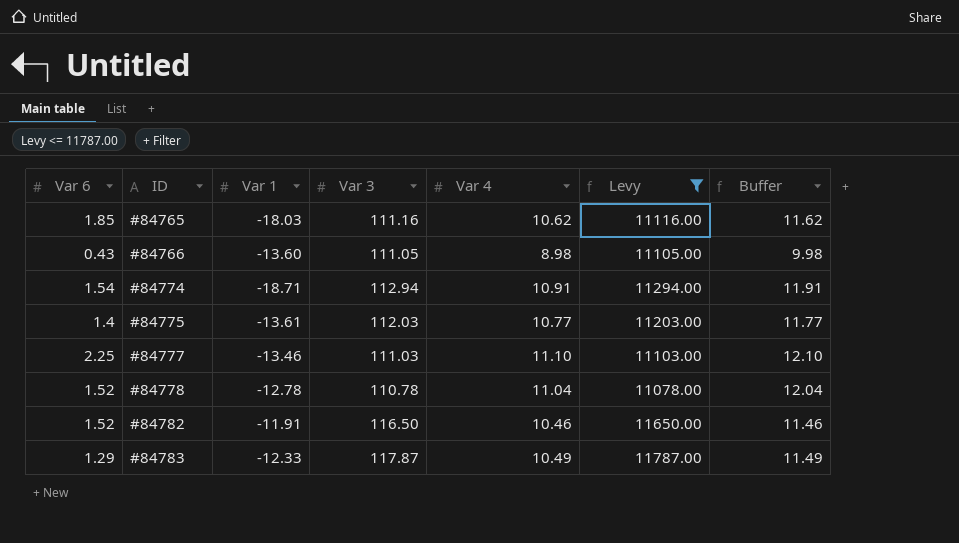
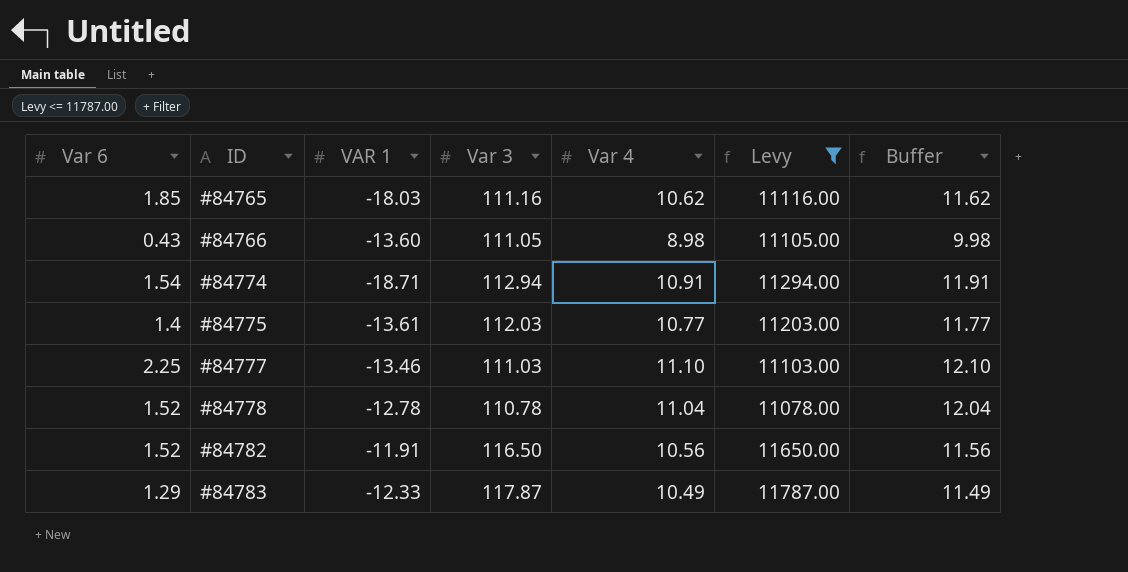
column name: Var 1 -> VAR 1
#84782 | Var 4: 10.46 -> 10.56
#84782 | Buffer: 11.46 -> 11.56

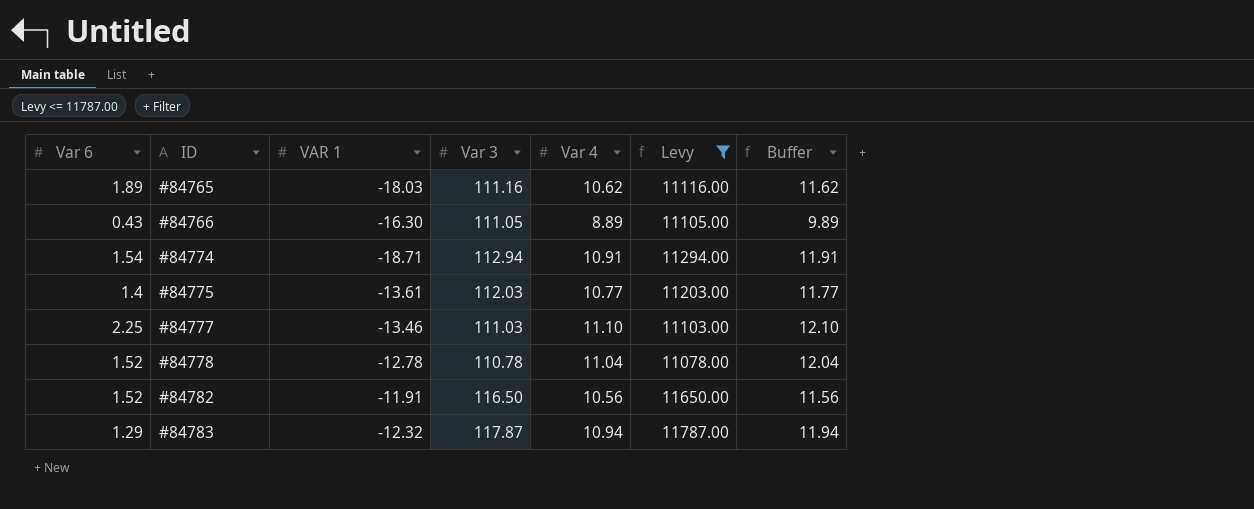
#84765 | Var 6: 1.85 -> 1.89
#84766 | VAR 1: -13.60 -> -16.30
#84766 | Var 4: 8.98 -> 8.89
#84766 | Buffer: 9.98 -> 9.89
#84783 | VAR 1: -12.33 -> -12.32
#84783 | Var 4: 10.49 -> 10.94
#84783 | Buffer: 11.49 -> 11.94

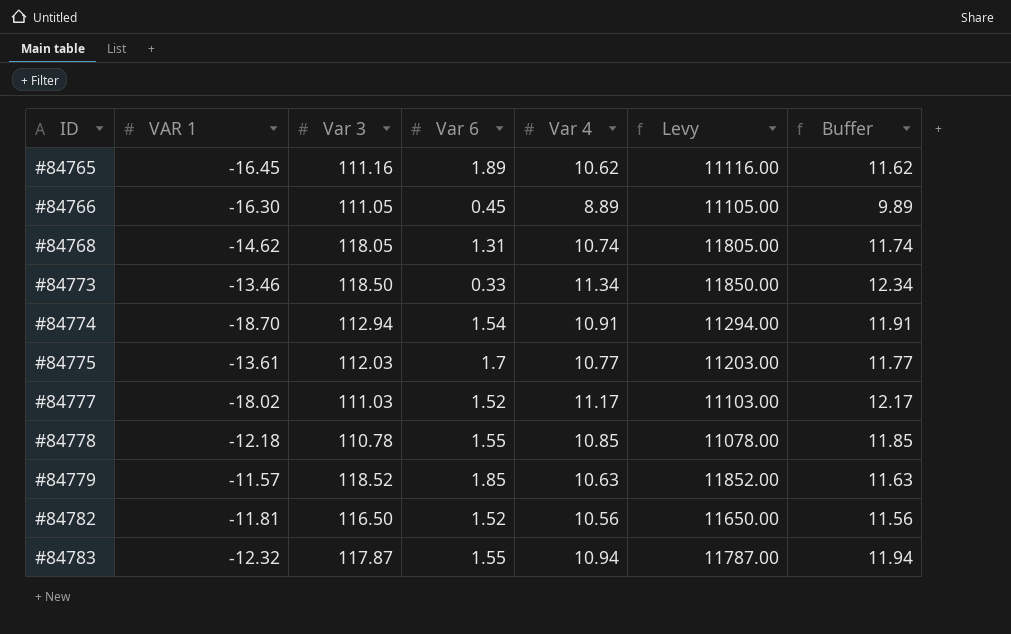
filter: Levy <= 11787.00 -> none
column Var 6 | position: 1 -> 4
#84765 | VAR 1: -18.03 -> -16.45
#84766 | Var 6: 0.43 -> 0.45
#84774 | VAR 1: -18.71 -> -18.70
#84775 | Var 6: 1.4 -> 1.7
#84777 | VAR 1: -13.46 -> -18.02
#84777 | Var 6: 2.25 -> 1.52
#84777 | Var 4: 11.10 -> 11.17
#84777 | Buffer: 12.10 -> 12.17
#84778 | VAR 1: -12.78 -> -12.18
#84778 | Var 6: 1.52 -> 1.55
#84778 | Var 4: 11.04 -> 10.85
#84778 | Buffer: 12.04 -> 11.85
#84782 | VAR 1: -11.91 -> -11.81
#84783 | Var 6: 1.29 -> 1.55

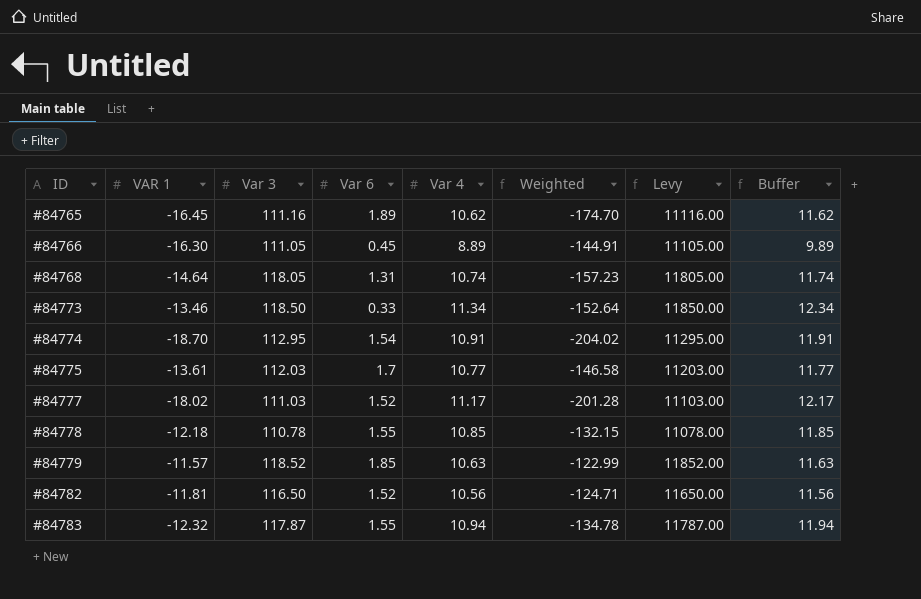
column Weighted | formula: none -> [VAR 1] * [Var 4]
#84768 | VAR 1: -14.62 -> -14.64
#84774 | Var 3: 112.94 -> 112.95
#84774 | Levy: 11294.00 -> 11295.00

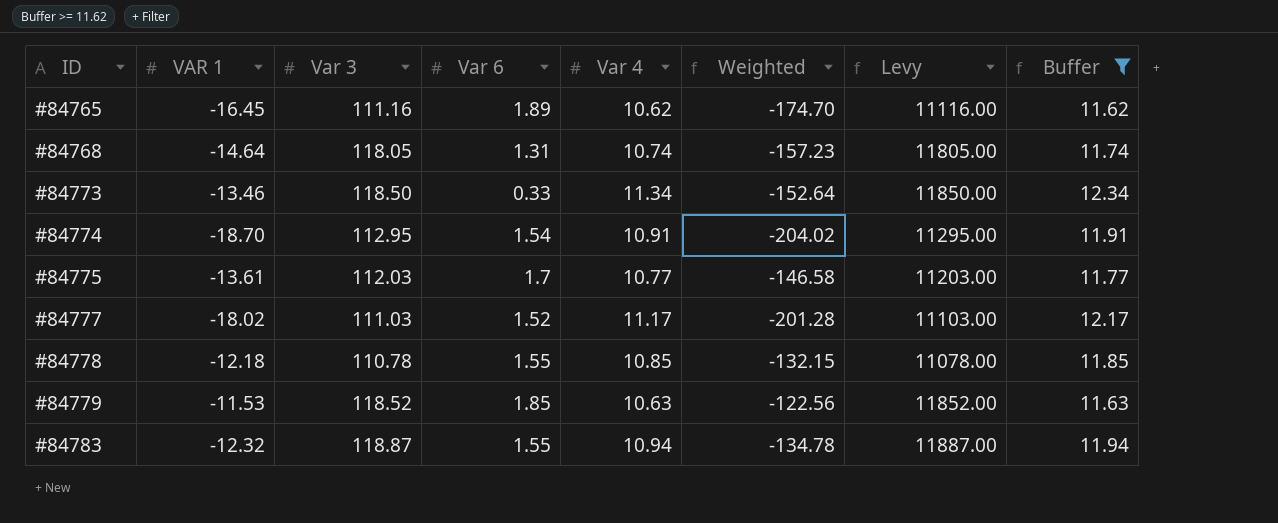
filter: none -> Buffer >= 11.62
#84779 | VAR 1: -11.57 -> -11.53
#84779 | Weighted: -122.99 -> -122.56
#84783 | Var 3: 117.87 -> 118.87
#84783 | Levy: 11787.00 -> 11887.00

